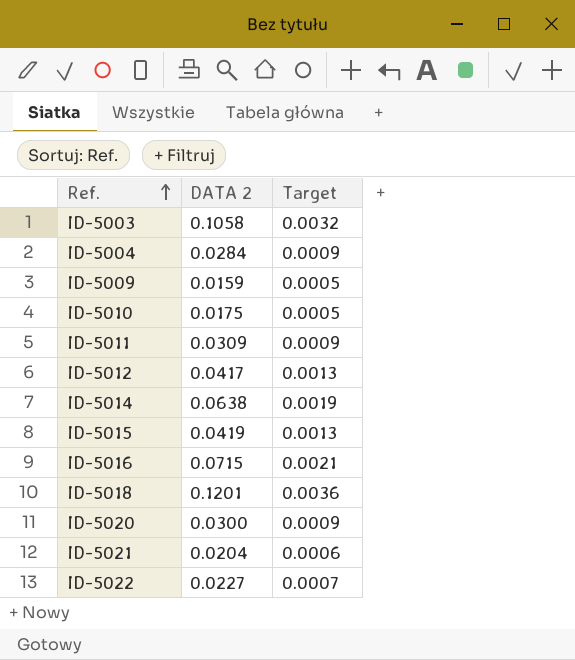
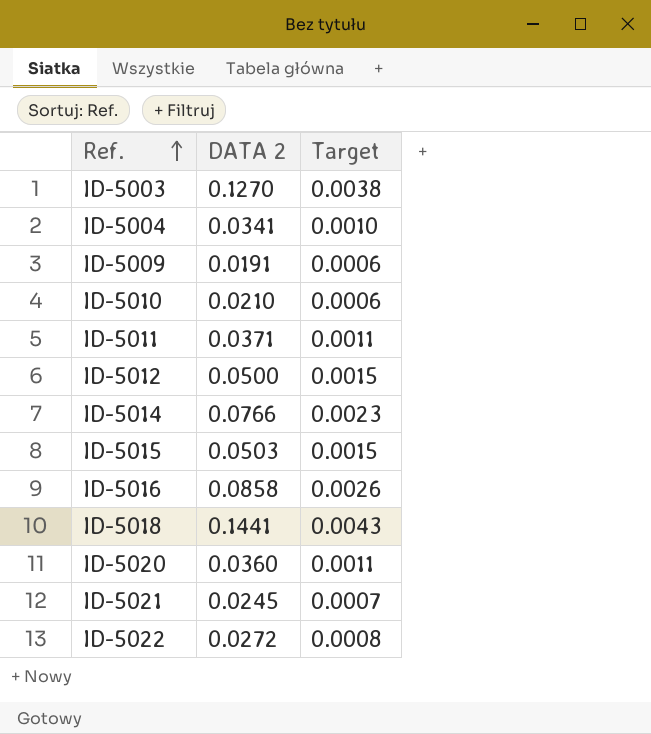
ID-5003 | DATA 2: 0.1058 -> 0.1270
ID-5003 | Target: 0.0032 -> 0.0038
ID-5004 | DATA 2: 0.0284 -> 0.0341
ID-5004 | Target: 0.0009 -> 0.0010
ID-5009 | DATA 2: 0.0159 -> 0.0191
ID-5009 | Target: 0.0005 -> 0.0006
ID-5010 | DATA 2: 0.0175 -> 0.0210
ID-5010 | Target: 0.0005 -> 0.0006
ID-5011 | DATA 2: 0.0309 -> 0.0371
ID-5011 | Target: 0.0009 -> 0.0011
ID-5012 | DATA 2: 0.0417 -> 0.0500
ID-5012 | Target: 0.0013 -> 0.0015
ID-5014 | DATA 2: 0.0638 -> 0.0766
ID-5014 | Target: 0.0019 -> 0.0023
ID-5015 | DATA 2: 0.0419 -> 0.0503
ID-5015 | Target: 0.0013 -> 0.0015
ID-5016 | DATA 2: 0.0715 -> 0.0858
ID-5016 | Target: 0.0021 -> 0.0026
ID-5018 | DATA 2: 0.1201 -> 0.1441
ID-5018 | Target: 0.0036 -> 0.0043
ID-5020 | DATA 2: 0.0300 -> 0.0360
ID-5020 | Target: 0.0009 -> 0.0011
ID-5021 | DATA 2: 0.0204 -> 0.0245
ID-5021 | Target: 0.0006 -> 0.0007
ID-5022 | DATA 2: 0.0227 -> 0.0272
ID-5022 | Target: 0.0007 -> 0.0008

